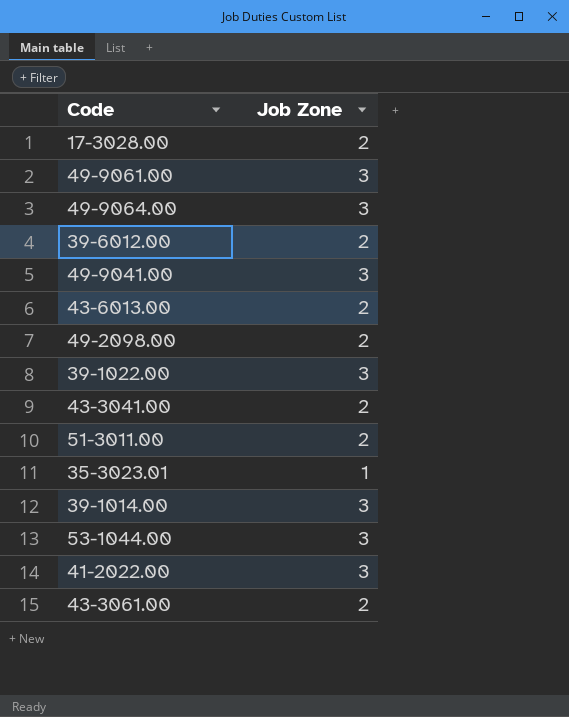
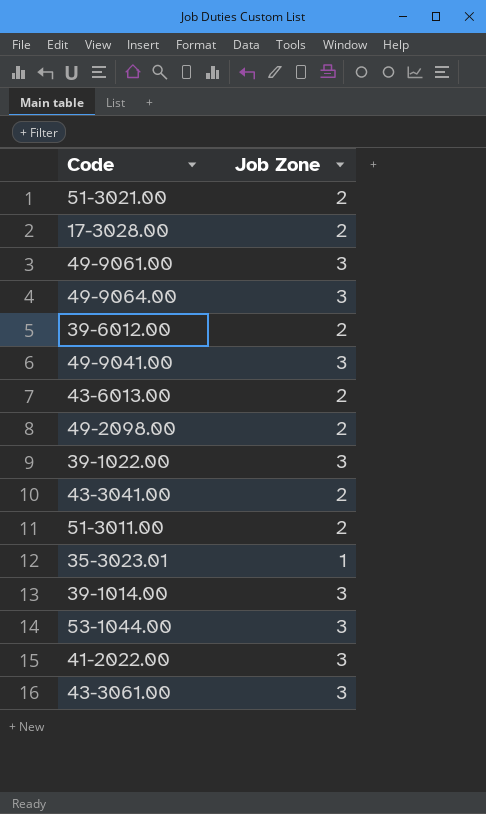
row 51-3021.00: none -> 2
43-3061.00 | Job Zone: 2 -> 3

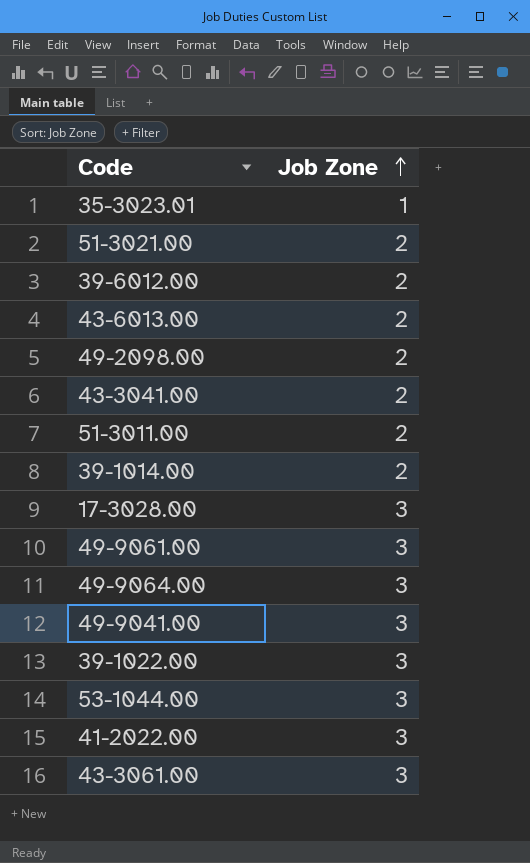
row order: none -> Job Zone ascending
39-1014.00 | Job Zone: 3 -> 2
17-3028.00 | Job Zone: 2 -> 3

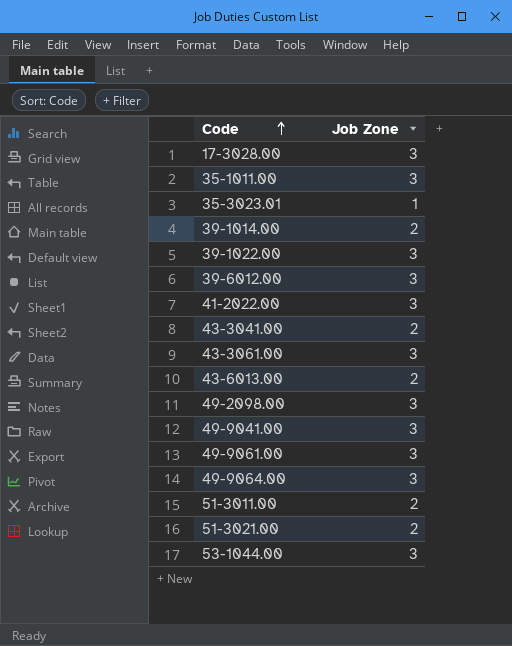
row order: Job Zone ascending -> Code ascending
row 35-1011.00: none -> 3
39-6012.00 | Job Zone: 2 -> 3
49-2098.00 | Job Zone: 2 -> 3

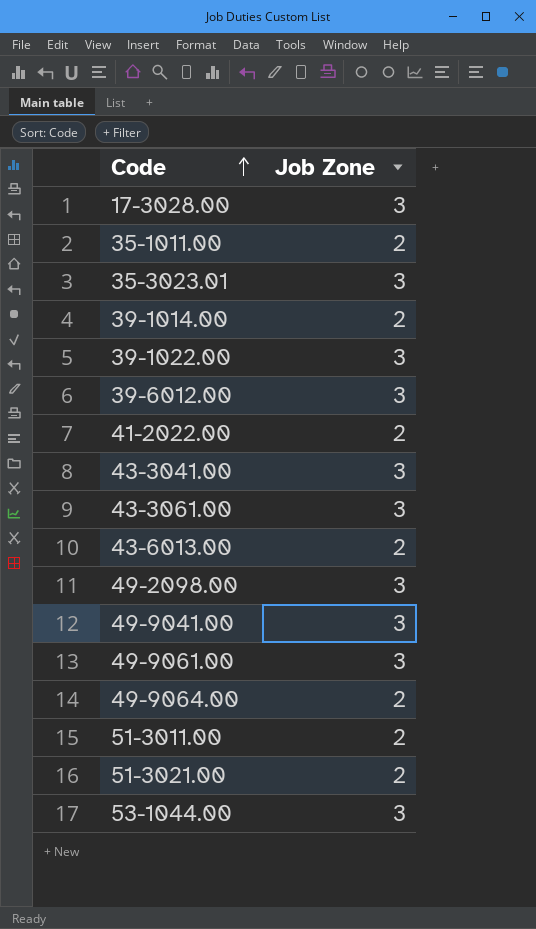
35-1011.00 | Job Zone: 3 -> 2
35-3023.01 | Job Zone: 1 -> 3
41-2022.00 | Job Zone: 3 -> 2
43-3041.00 | Job Zone: 2 -> 3
49-9064.00 | Job Zone: 3 -> 2

